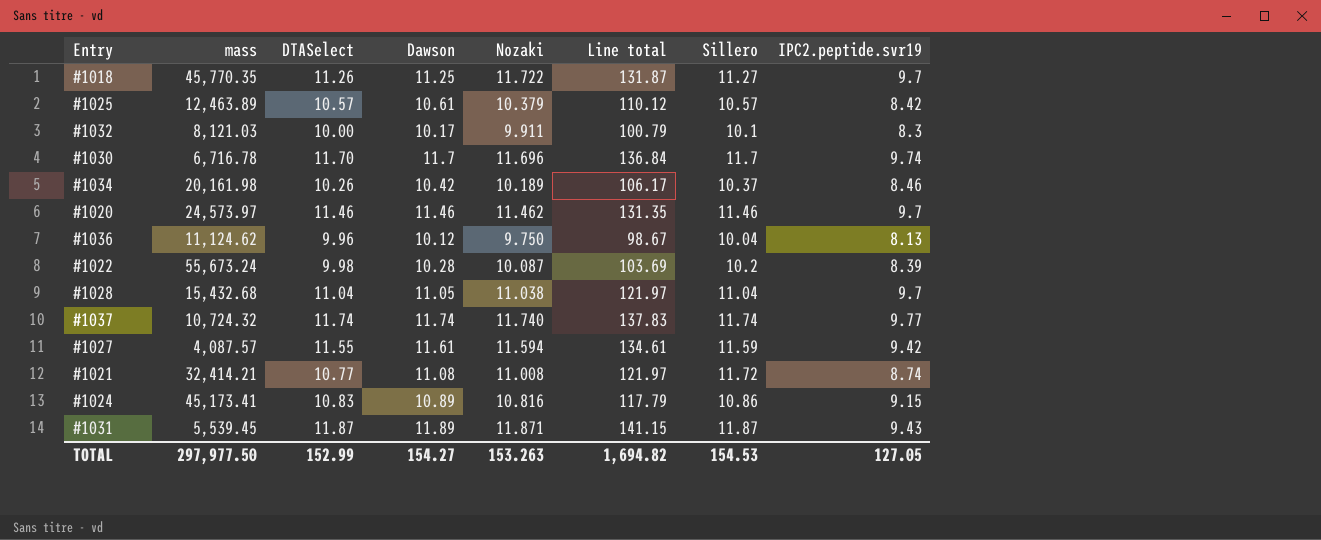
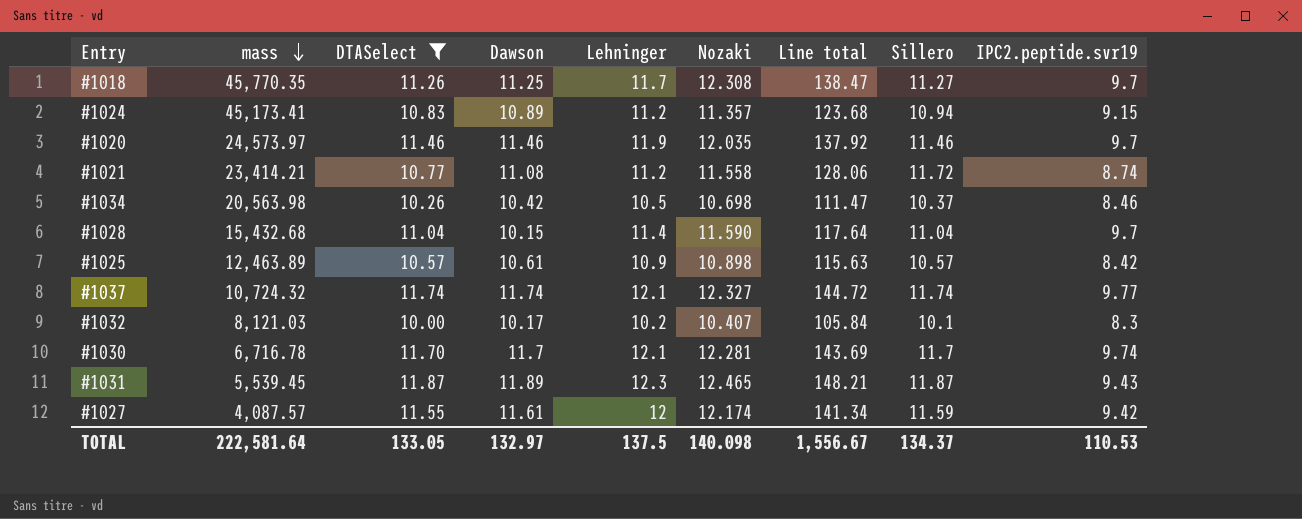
filter: none -> DTASelect >= 10.00
row order: none -> mass descending
column Lehninger | position: none -> 5
#1018 | Nozaki: 11.722 -> 12.308
#1018 | Line total: 131.87 -> 138.47
#1024 | Nozaki: 10.816 -> 11.357
#1024 | Line total: 117.79 -> 123.68
#1024 | Sillero: 10.86 -> 10.94
#1020 | Nozaki: 11.462 -> 12.035
#1020 | Line total: 131.35 -> 137.92
#1021 | mass: 32,414.21 -> 23,414.21
#1021 | Nozaki: 11.008 -> 11.558
#1021 | Line total: 121.97 -> 128.06
#1034 | mass: 20,161.98 -> 20,563.98
#1034 | Nozaki: 10.189 -> 10.698
#1034 | Line total: 106.17 -> 111.47
#1028 | Dawson: 11.05 -> 10.15
#1028 | Nozaki: 11.038 -> 11.590
#1028 | Line total: 121.97 -> 117.64
#1025 | Nozaki: 10.379 -> 10.898
#1025 | Line total: 110.12 -> 115.63
#1037 | Nozaki: 11.740 -> 12.327
#1037 | Line total: 137.83 -> 144.72
#1032 | Nozaki: 9.911 -> 10.407
#1032 | Line total: 100.79 -> 105.84
#1030 | Nozaki: 11.696 -> 12.281
#1030 | Line total: 136.84 -> 143.69
#1031 | Nozaki: 11.871 -> 12.465
#1031 | Line total: 141.15 -> 148.21
#1027 | Nozaki: 11.594 -> 12.174
#1027 | Line total: 134.61 -> 141.34
TOTAL | mass: 297,977.50 -> 222,581.64
TOTAL | DTASelect: 152.99 -> 133.05
TOTAL | Dawson: 154.27 -> 132.97
TOTAL | Nozaki: 153.263 -> 140.098
TOTAL | Line total: 1,694.82 -> 1,556.67
TOTAL | Sillero: 154.53 -> 134.37
TOTAL | IPC2.peptide.svr19: 127.05 -> 110.53

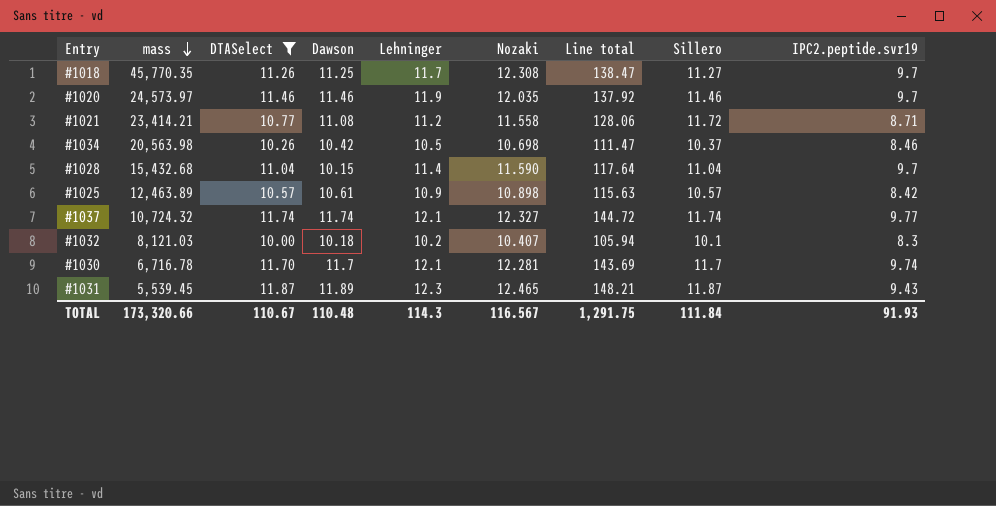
row #1024: 45,173.41 | 10.83 | 10.89 | 11.2 | 11.357 | 123.68 | 10.94 | 9.15 -> none
row #1027: 4,087.57 | 11.55 | 11.61 | 12 | 12.174 | 141.34 | 11.59 | 9.42 -> none
#1021 | IPC2.peptide.svr19: 8.74 -> 8.71
#1032 | Dawson: 10.17 -> 10.18
#1032 | Line total: 105.84 -> 105.94
TOTAL | mass: 222,581.64 -> 173,320.66
TOTAL | DTASelect: 133.05 -> 110.67
TOTAL | Dawson: 132.97 -> 110.48
TOTAL | Lehninger: 137.5 -> 114.3
TOTAL | Nozaki: 140.098 -> 116.567
TOTAL | Line total: 1,556.67 -> 1,291.75
TOTAL | Sillero: 134.37 -> 111.84
TOTAL | IPC2.peptide.svr19: 110.53 -> 91.93

